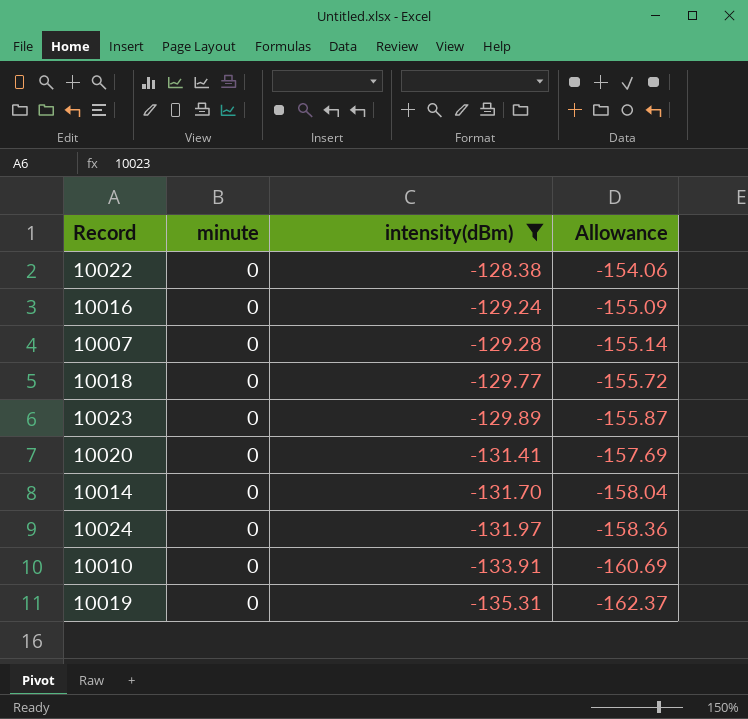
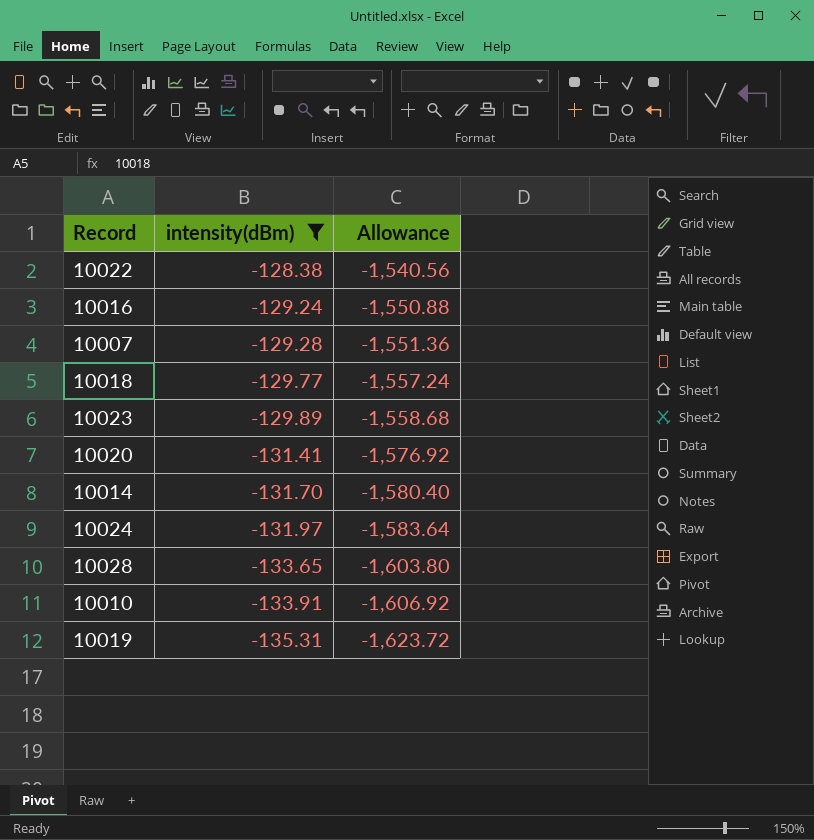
column minute | position: 2 -> none
column Allowance | formula: [intensity(dBm)] * 1.2 -> [intensity(dBm)] * 12
row 10028: none -> -133.65 | -1,603.80

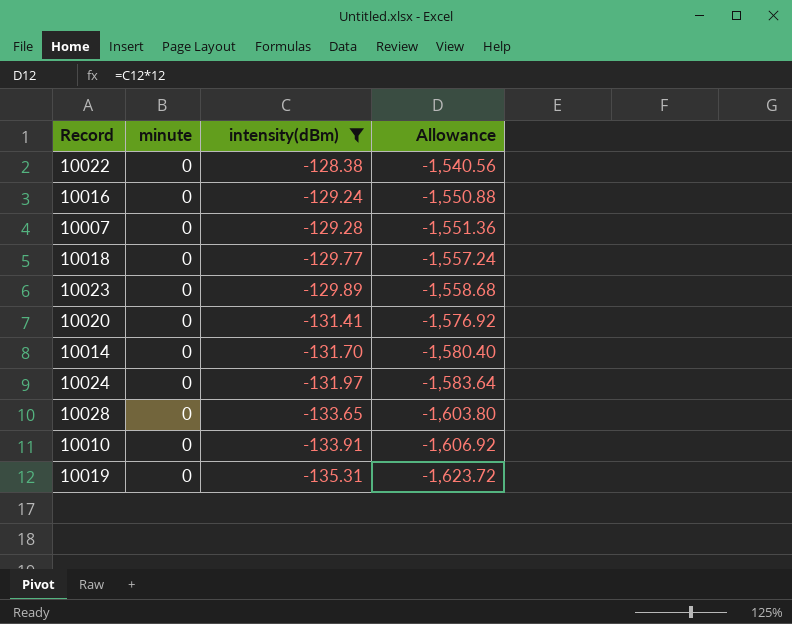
column minute | position: none -> 2

